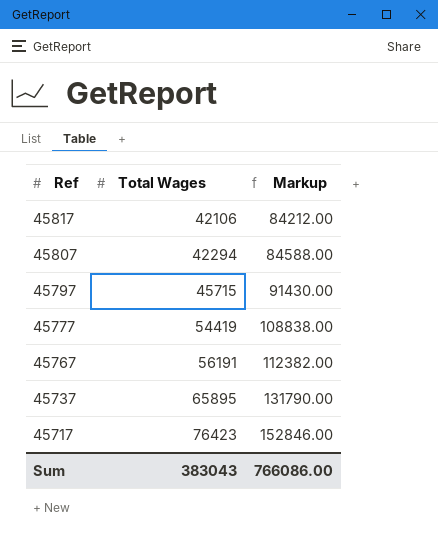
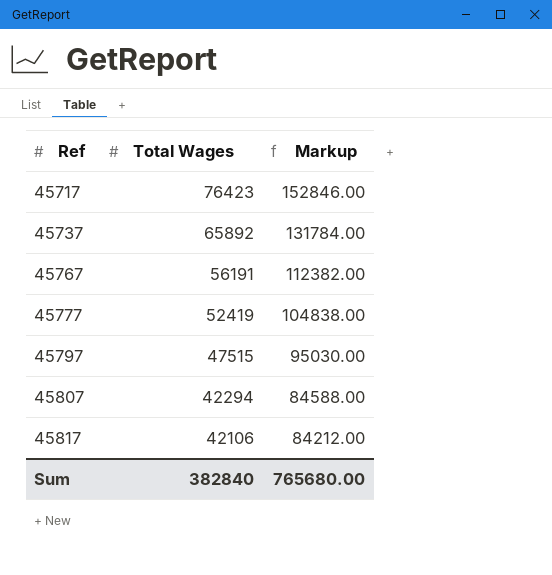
row order: Ref descending -> Ref ascending
45737 | Total Wages: 65895 -> 65892
45737 | Markup: 131790.00 -> 131784.00
45777 | Total Wages: 54419 -> 52419
45777 | Markup: 108838.00 -> 104838.00
45797 | Total Wages: 45715 -> 47515
45797 | Markup: 91430.00 -> 95030.00
Sum | Total Wages: 383043 -> 382840
Sum | Markup: 766086.00 -> 765680.00

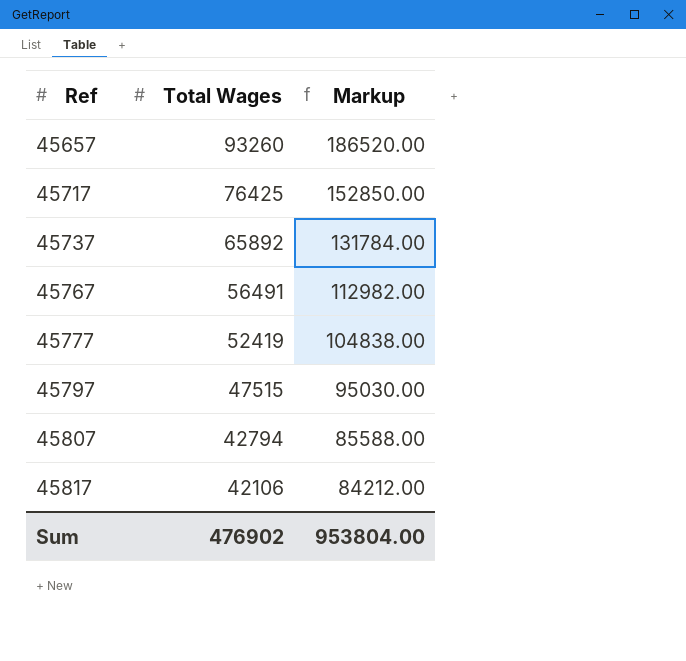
row 45657: none -> 93260 | 186520.00
45717 | Total Wages: 76423 -> 76425
45717 | Markup: 152846.00 -> 152850.00
45767 | Total Wages: 56191 -> 56491
45767 | Markup: 112382.00 -> 112982.00
45807 | Total Wages: 42294 -> 42794
45807 | Markup: 84588.00 -> 85588.00
Sum | Total Wages: 382840 -> 476902
Sum | Markup: 765680.00 -> 953804.00

